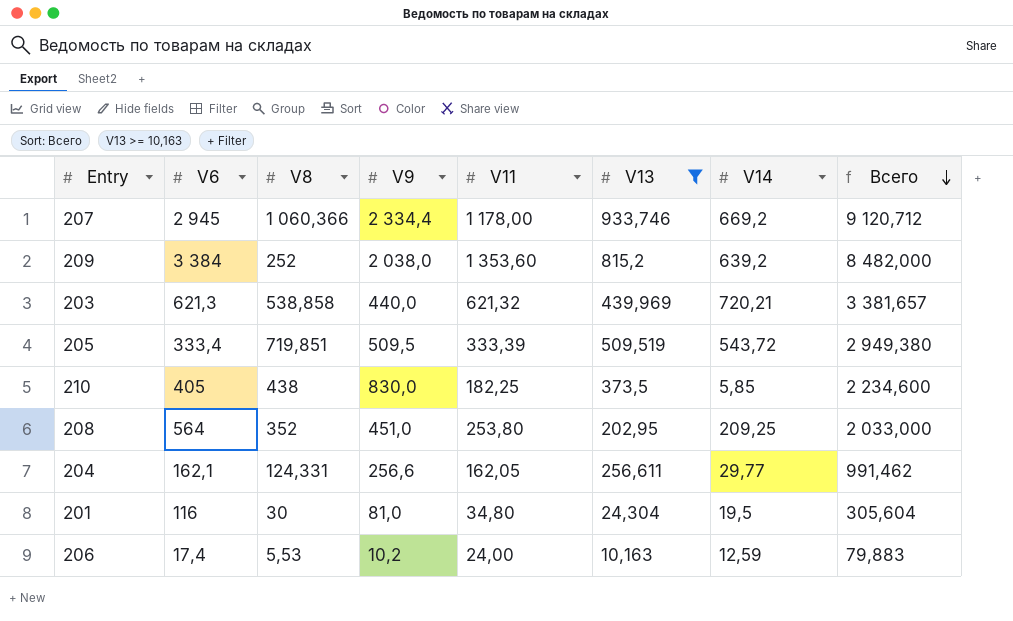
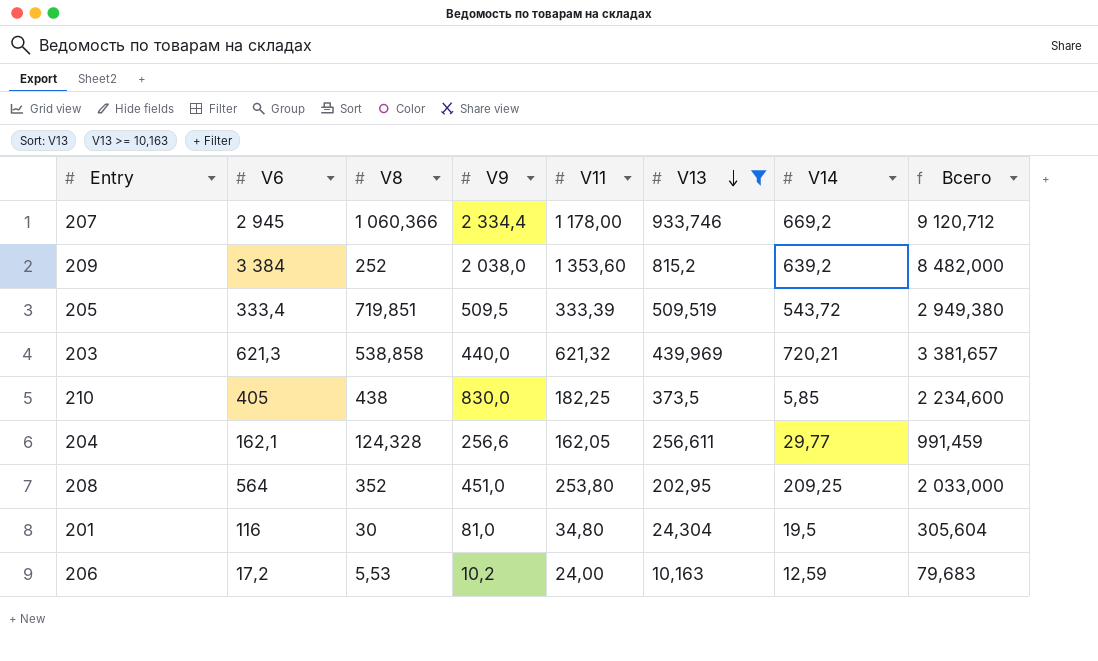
row order: Всего descending -> V13 descending
204 | V8: 124,331 -> 124,328
204 | Всего: 991,462 -> 991,459
206 | V6: 17,4 -> 17,2
206 | Всего: 79,883 -> 79,683

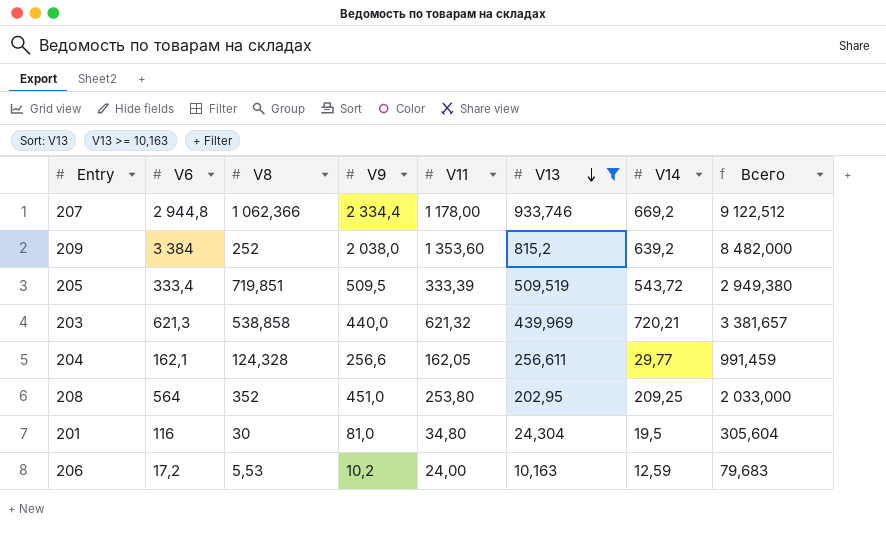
row 210: 405 | 438 | 830,0 | 182,25 | 373,5 | 5,85 | 2 234,600 -> none
207 | V6: 2 945 -> 2 944,8
207 | V8: 1 060,366 -> 1 062,366
207 | Всего: 9 120,712 -> 9 122,512

